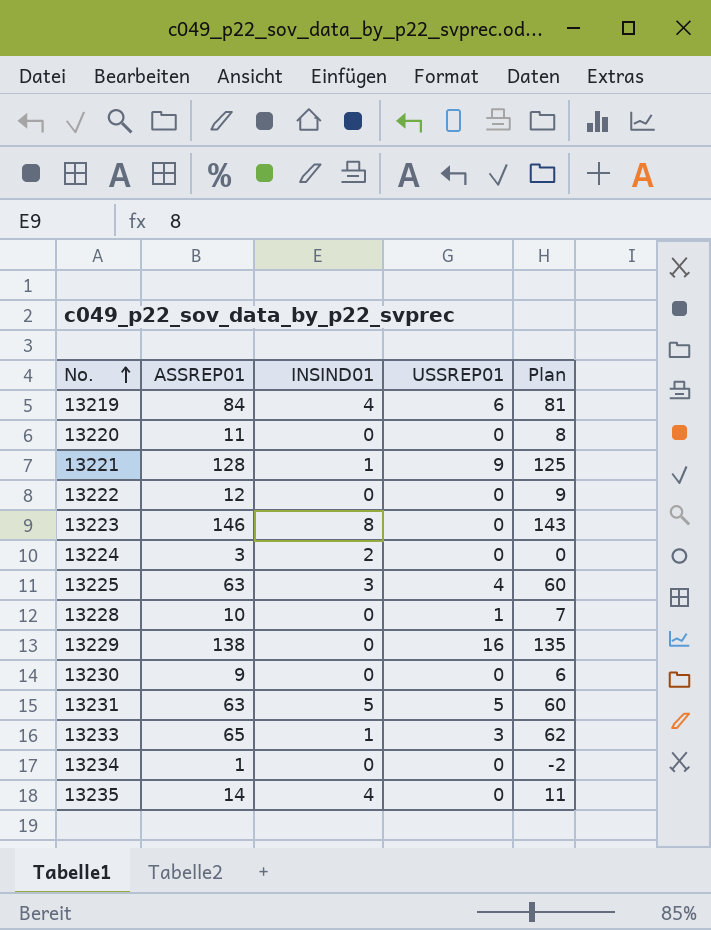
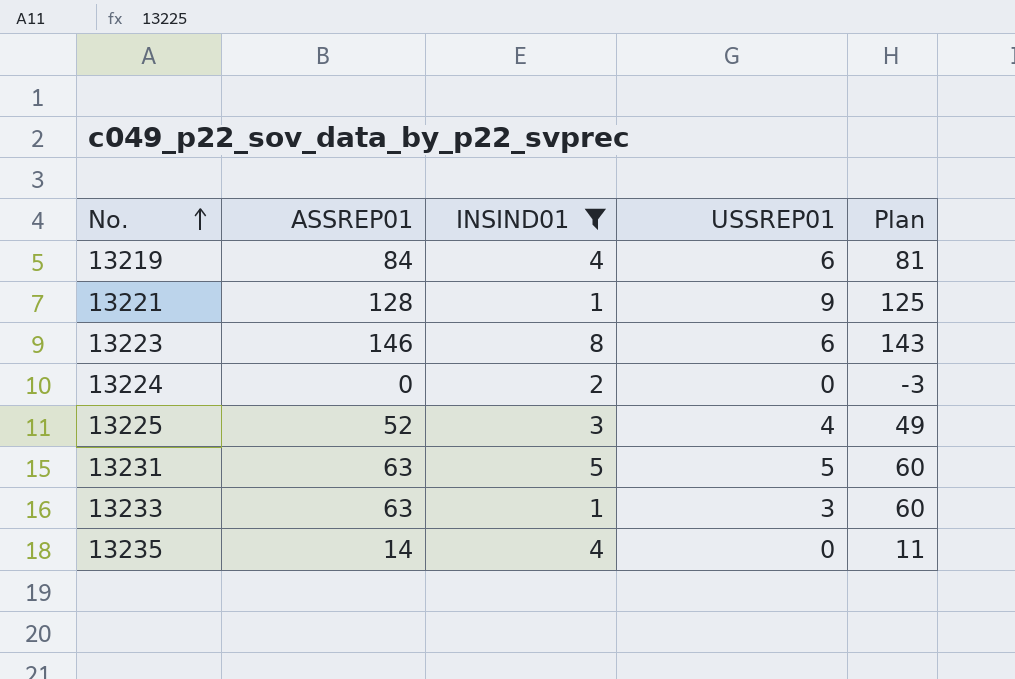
filter: none -> INSIND01 != 0
13223 | USSREP01: 0 -> 6
13224 | ASSREP01: 3 -> 0
13224 | Plan: 0 -> -3
13225 | ASSREP01: 63 -> 52
13225 | Plan: 60 -> 49
13233 | ASSREP01: 65 -> 63
13233 | Plan: 62 -> 60

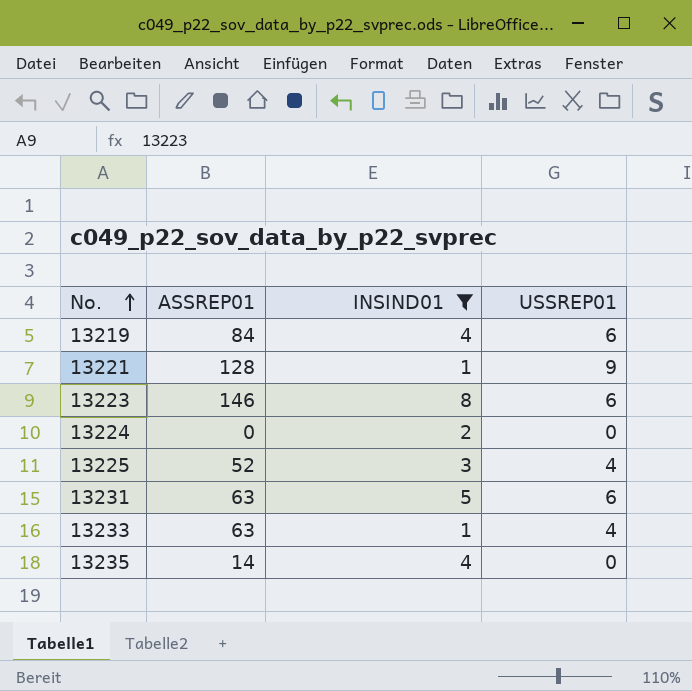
column Plan | formula: [ASSREP01] - 3 -> none
13231 | USSREP01: 5 -> 6
13233 | USSREP01: 3 -> 4

